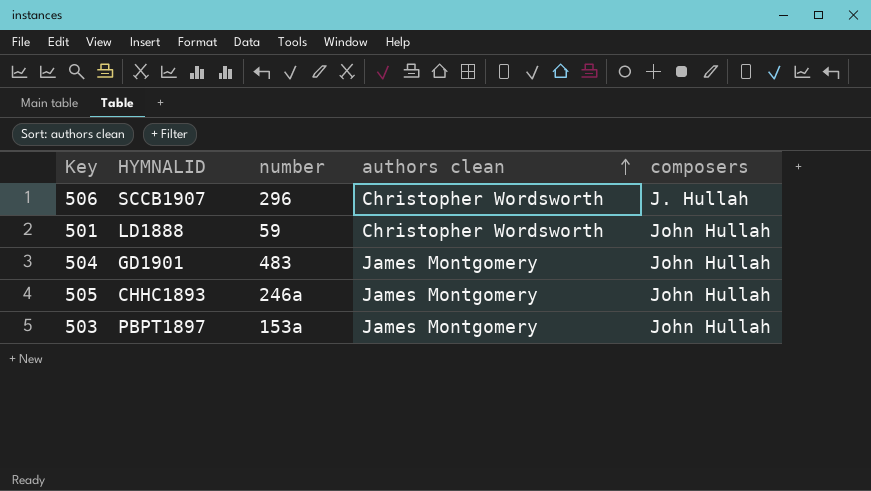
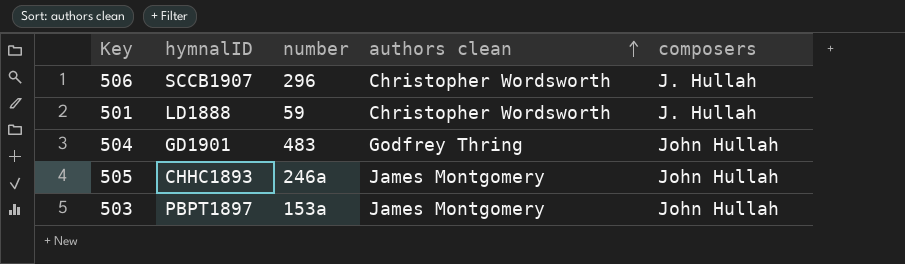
column name: HYMNALID -> hymnalID
501 | composers: John Hullah -> J. Hullah
504 | authors clean: James Montgomery -> Godfrey Thring

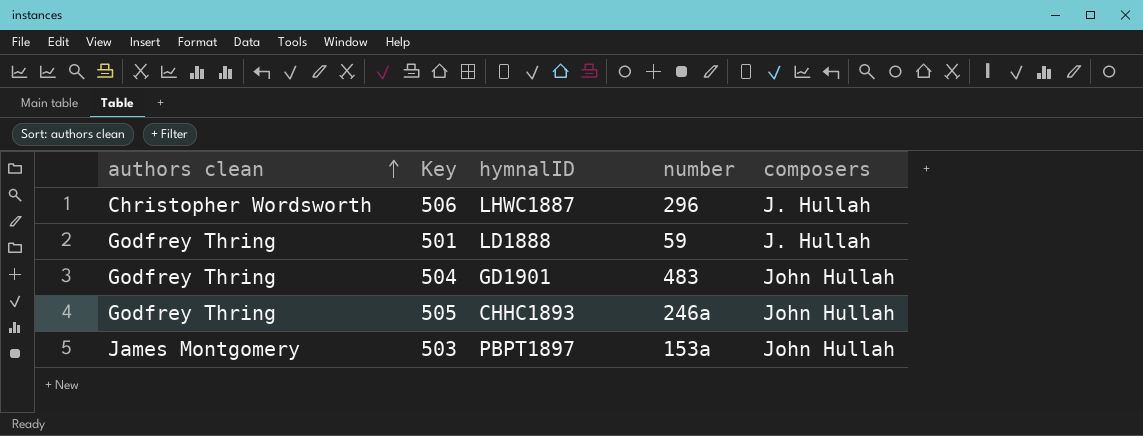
column authors clean | position: 4 -> 1
506 | hymnalID: SCCB1907 -> LHWC1887
501 | authors clean: Christopher Wordsworth -> Godfrey Thring
505 | authors clean: James Montgomery -> Godfrey Thring

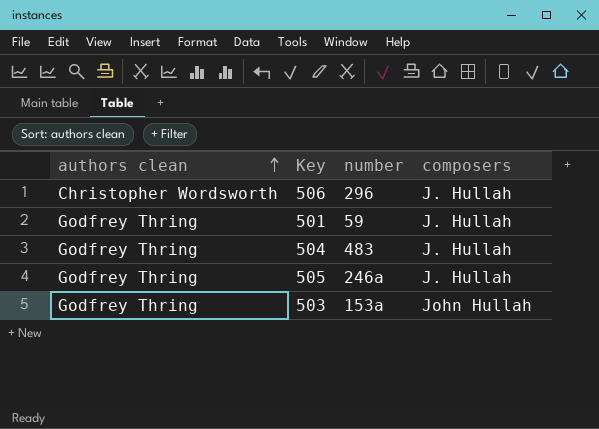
column hymnalID | position: 3 -> none
504 | composers: John Hullah -> J. Hullah
505 | composers: John Hullah -> J. Hullah
503 | authors clean: James Montgomery -> Godfrey Thring

